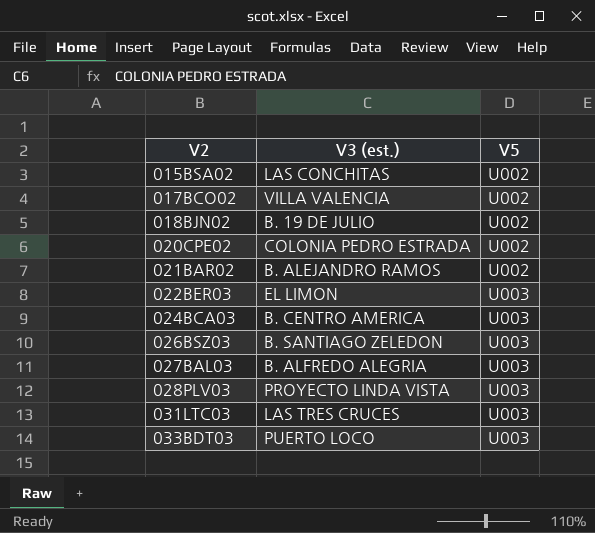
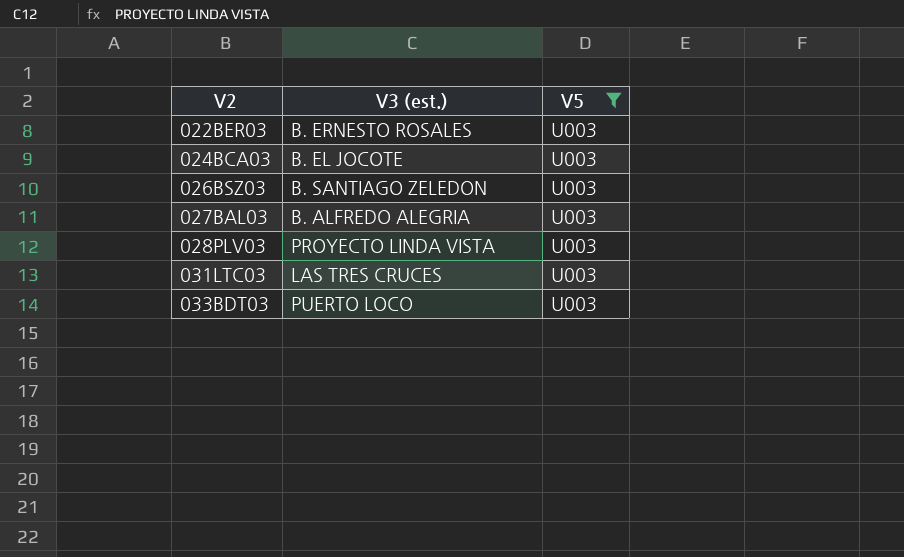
filter: none -> V5 = U003
022BER03 | V3 (est.): EL LIMON -> B. ERNESTO ROSALES
024BCA03 | V3 (est.): B. CENTRO AMERICA -> B. EL JOCOTE

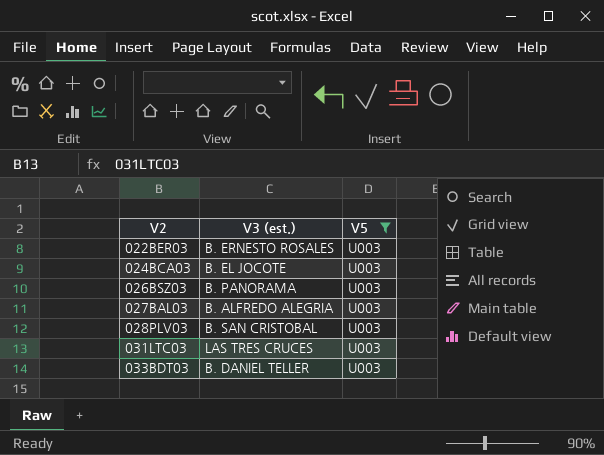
026BSZ03 | V3 (est.): B. SANTIAGO ZELEDON -> B. PANORAMA
028PLV03 | V3 (est.): PROYECTO LINDA VISTA -> B. SAN CRISTOBAL
033BDT03 | V3 (est.): PUERTO LOCO -> B. DANIEL TELLER

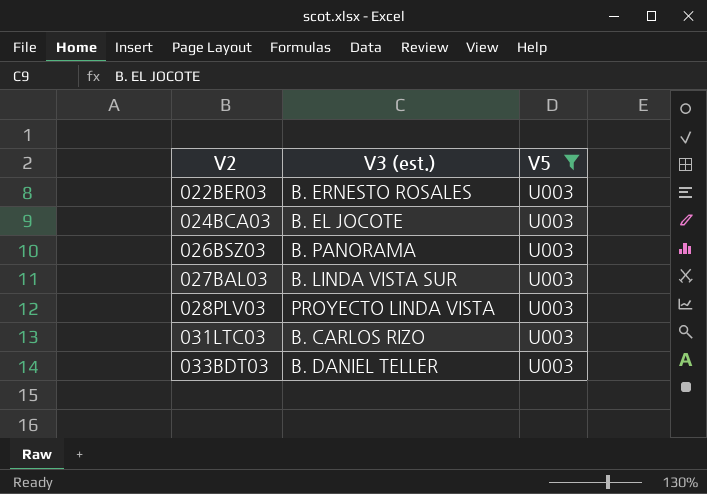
027BAL03 | V3 (est.): B. ALFREDO ALEGRIA -> B. LINDA VISTA SUR
028PLV03 | V3 (est.): B. SAN CRISTOBAL -> PROYECTO LINDA VISTA
031LTC03 | V3 (est.): LAS TRES CRUCES -> B. CARLOS RIZO

